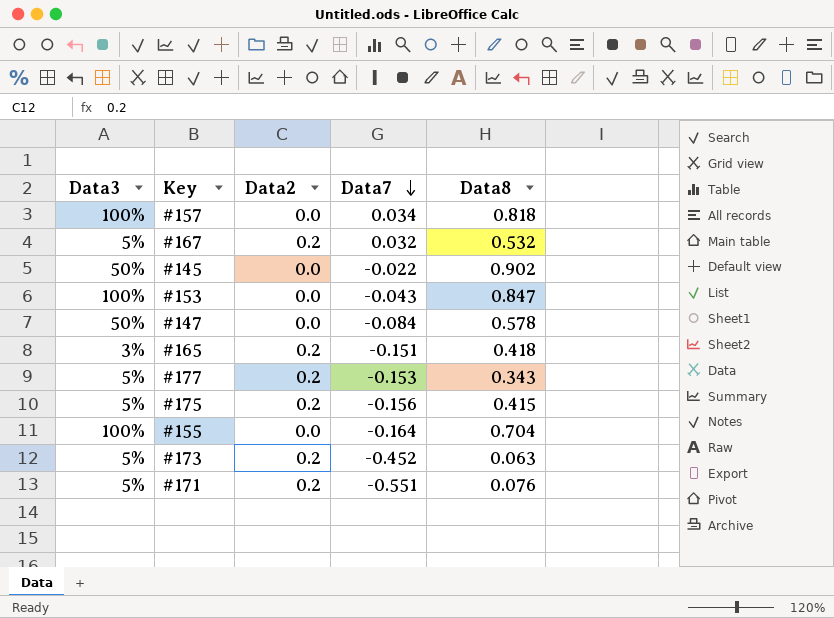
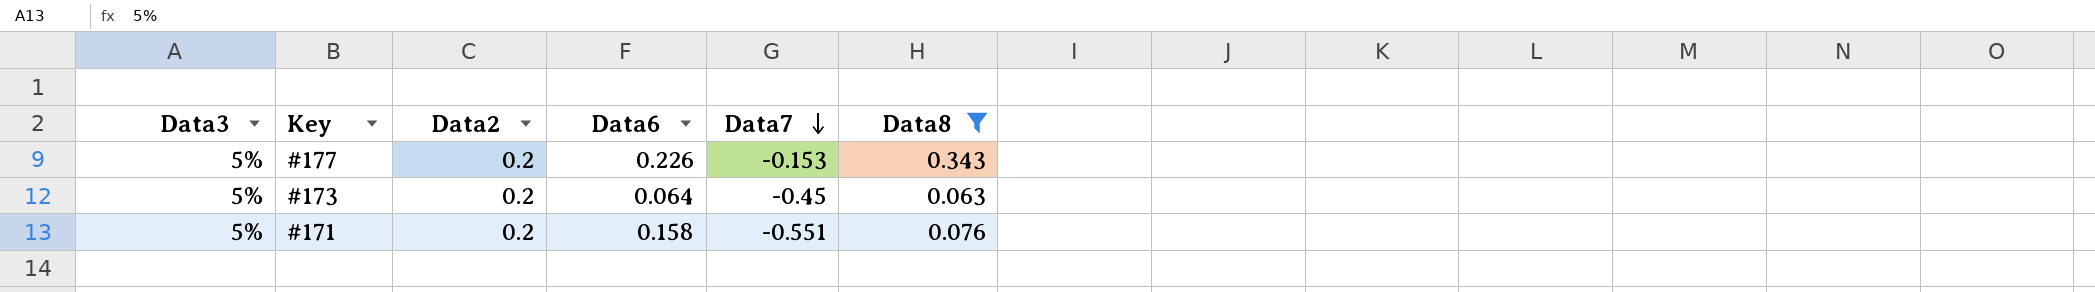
filter: none -> Data8 <= 0.343
column Data6 | position: none -> 4
#173 | Data7: -0.452 -> -0.45

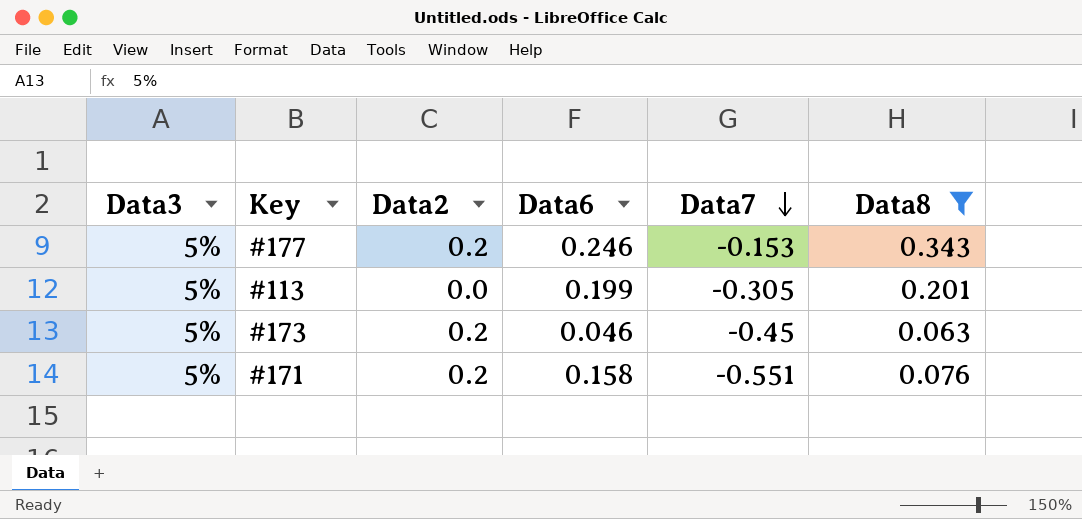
#177 | Data6: 0.226 -> 0.246
row #113: none -> 5% | 0.0 | 0.199 | -0.305 | 0.201
#173 | Data6: 0.064 -> 0.046

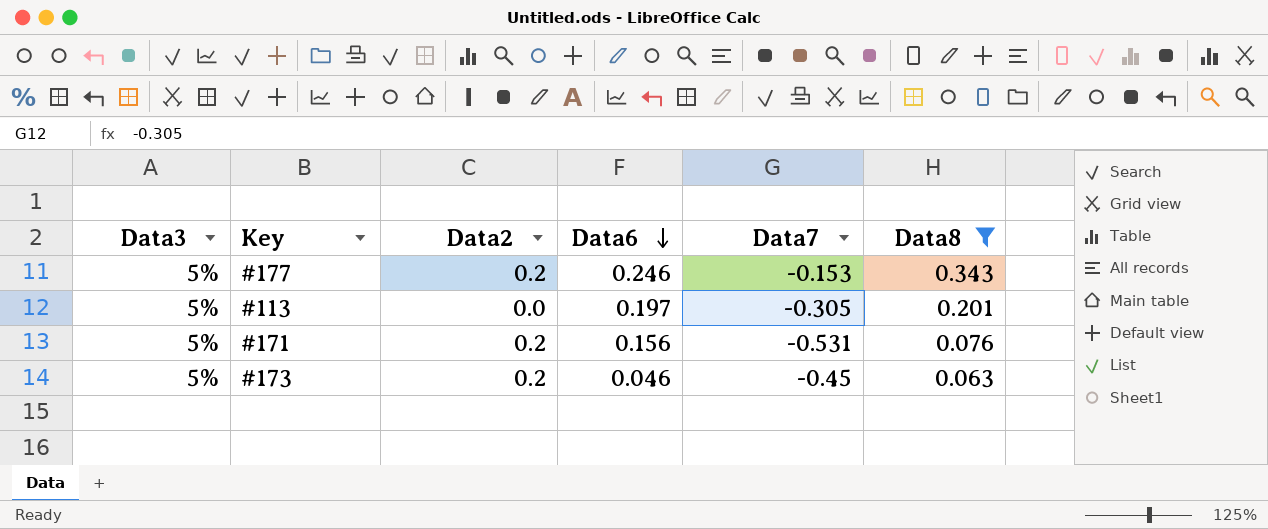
row order: Data7 descending -> Data6 descending
#113 | Data6: 0.199 -> 0.197
#171 | Data6: 0.158 -> 0.156
#171 | Data7: -0.551 -> -0.531

